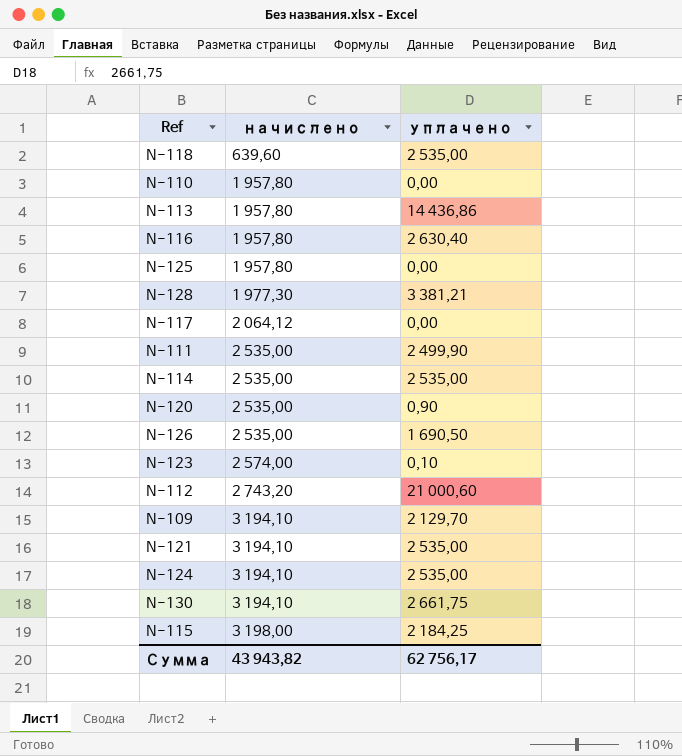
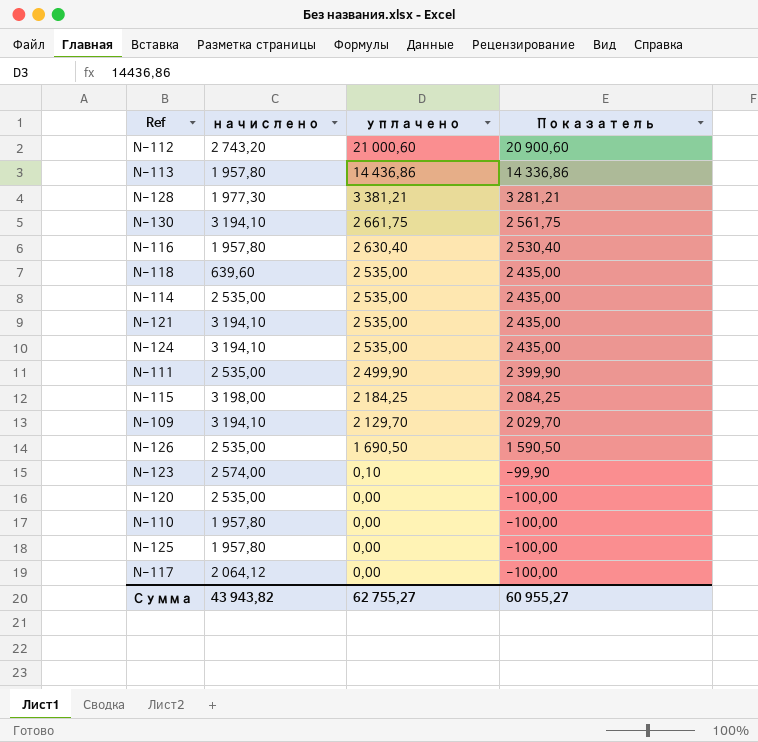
row order: начислено ascending -> уплачено descending
column Показатель | formula: none -> [уплачено] - 100
N-120 | уплачено: 0,90 -> 0,00
Сумма | уплачено: 62 756,17 -> 62 755,27

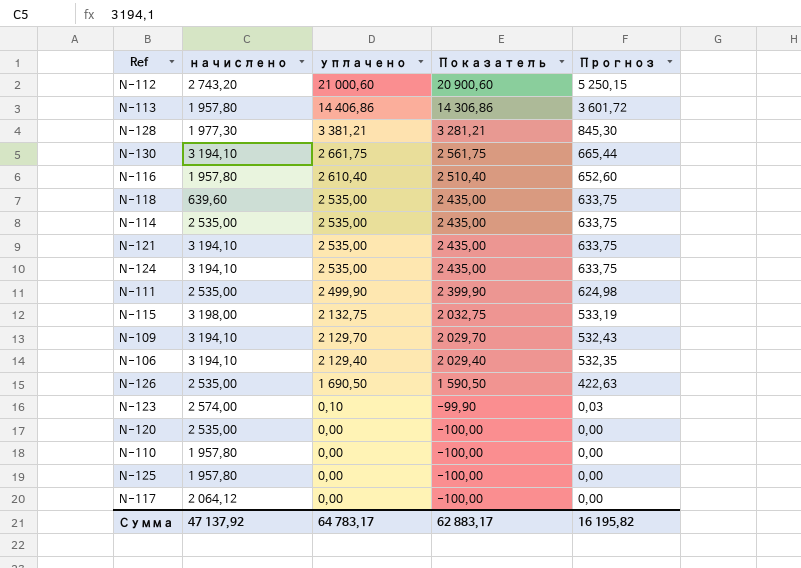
column Прогноз | formula: none -> [уплачено] * 0,25
N-113 | уплачено: 14 436,86 -> 14 406,86
N-113 | Показатель: 14 336,86 -> 14 306,86
N-116 | уплачено: 2 630,40 -> 2 610,40
N-116 | Показатель: 2 530,40 -> 2 510,40
N-115 | уплачено: 2 184,25 -> 2 132,75
N-115 | Показатель: 2 084,25 -> 2 032,75
row N-106: none -> 3 194,10 | 2 129,40 | 2 029,40 | 532,35
Сумма | начислено: 43 943,82 -> 47 137,92
Сумма | уплачено: 62 755,27 -> 64 783,17
Сумма | Показатель: 60 955,27 -> 62 883,17

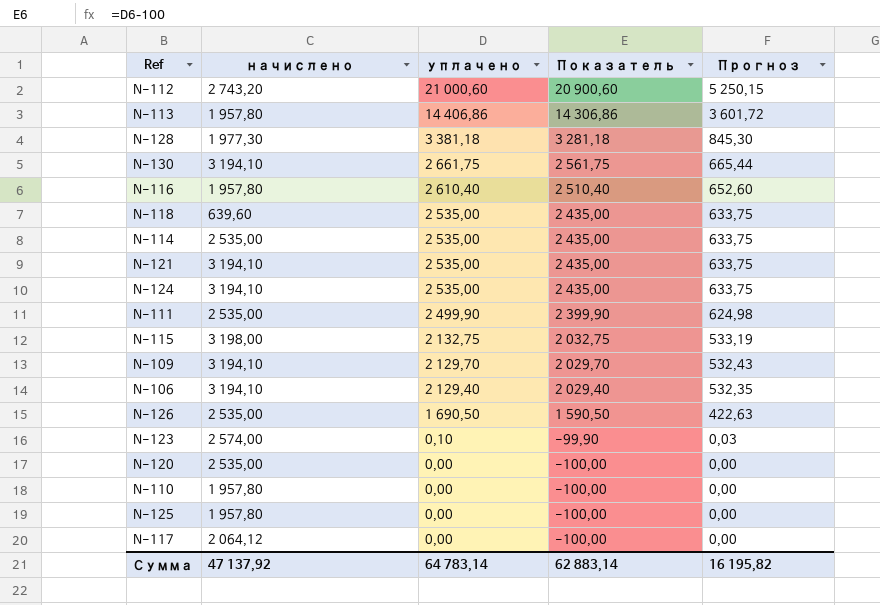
N-128 | уплачено: 3 381,21 -> 3 381,18
N-128 | Показатель: 3 281,21 -> 3 281,18
Сумма | уплачено: 64 783,17 -> 64 783,14
Сумма | Показатель: 62 883,17 -> 62 883,14

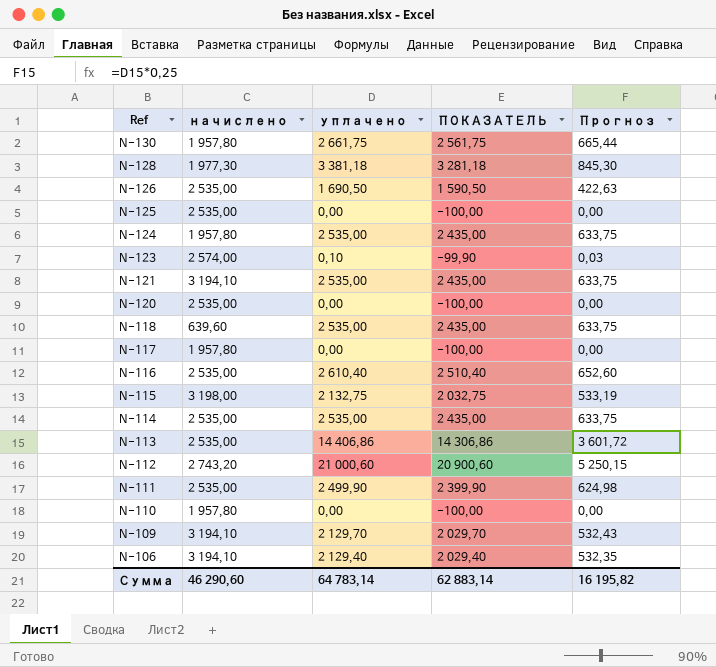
row order: уплачено descending -> Ref descending
column name: Показатель -> ПОКАЗАТЕЛЬ
N-130 | начислено: 3 194,10 -> 1 957,80
N-125 | начислено: 1 957,80 -> 2 535,00
N-124 | начислено: 3 194,10 -> 1 957,80
N-117 | начислено: 2 064,12 -> 1 957,80
N-116 | начислено: 1 957,80 -> 2 535,00
N-113 | начислено: 1 957,80 -> 2 535,00
Сумма | начислено: 47 137,92 -> 46 290,60

